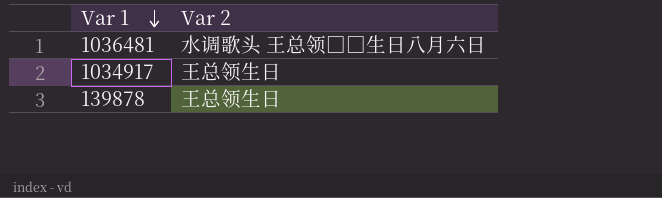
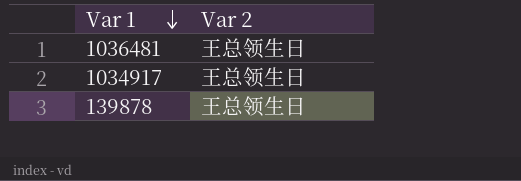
1036481 | Var 2: 水调歌头 王总领□□生日八月六日 -> 王总领生日

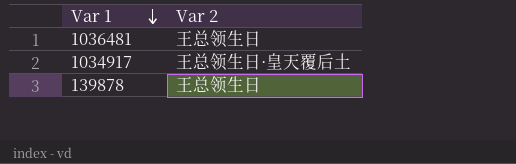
1034917 | Var 2: 王总领生日 -> 王总领生日·皇天覆后土

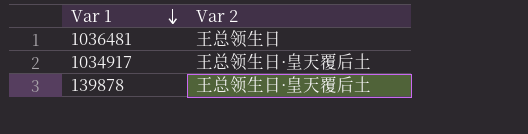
139878 | Var 2: 王总领生日 -> 王总领生日·皇天覆后土

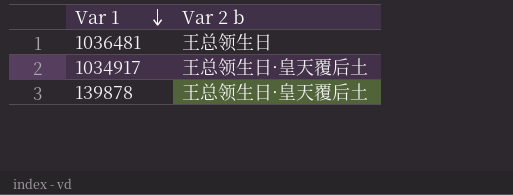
column name: Var 2 -> Var 2 b

